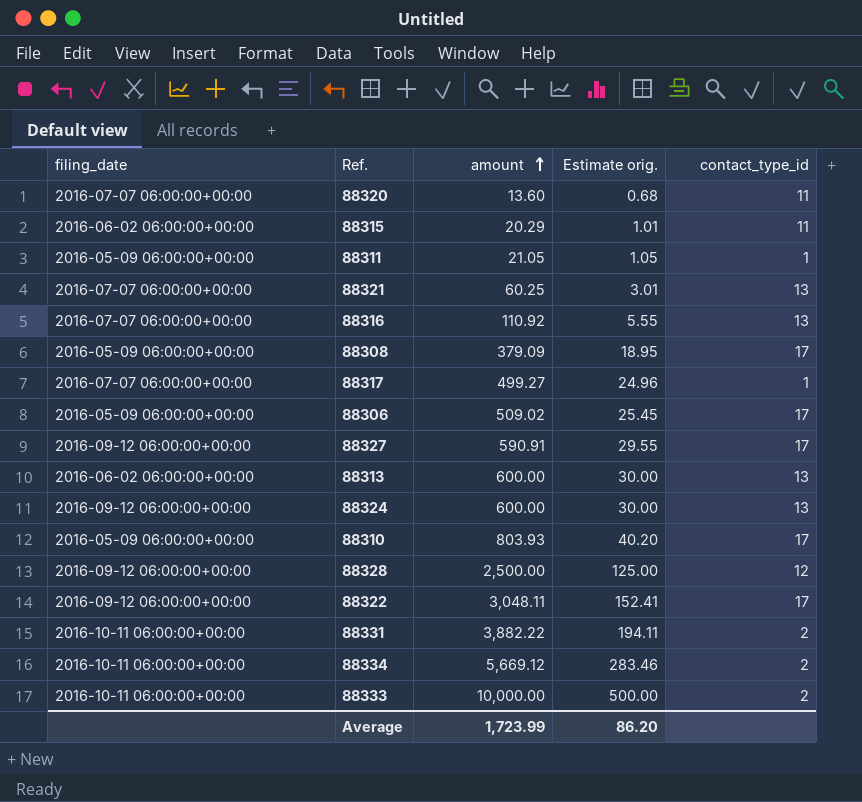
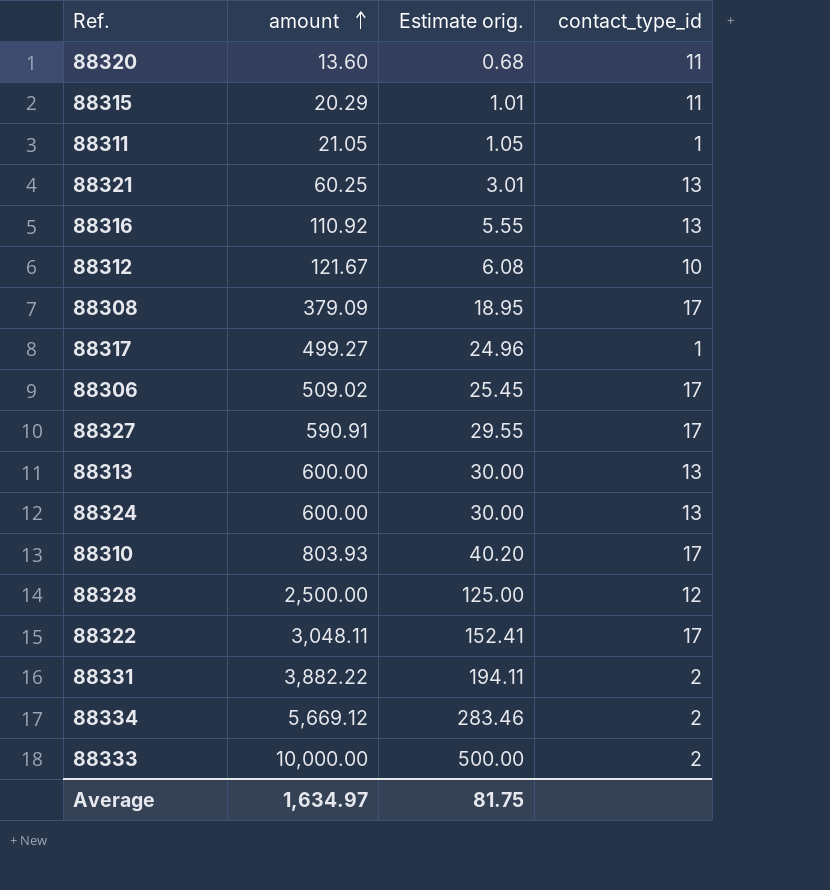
column filing_date | position: 1 -> none
row 88312: none -> 121.67 | 6.08 | 10
Average | amount: 1,723.99 -> 1,634.97
Average | Estimate orig.: 86.20 -> 81.75

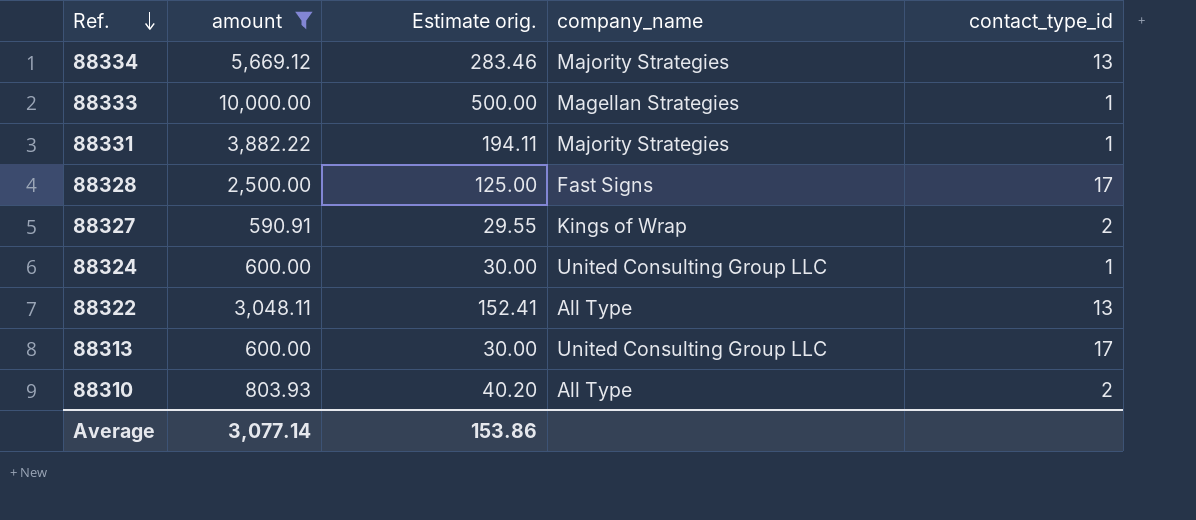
filter: none -> amount >= 590.91
row order: amount ascending -> Ref. descending
column company_name | position: none -> 4
88334 | contact_type_id: 2 -> 13
88333 | contact_type_id: 2 -> 1
88331 | contact_type_id: 2 -> 1
88328 | contact_type_id: 12 -> 17
88327 | contact_type_id: 17 -> 2
88324 | contact_type_id: 13 -> 1
88322 | contact_type_id: 17 -> 13
88313 | contact_type_id: 13 -> 17
88310 | contact_type_id: 17 -> 2
Average | amount: 1,634.97 -> 3,077.14
Average | Estimate orig.: 81.75 -> 153.86

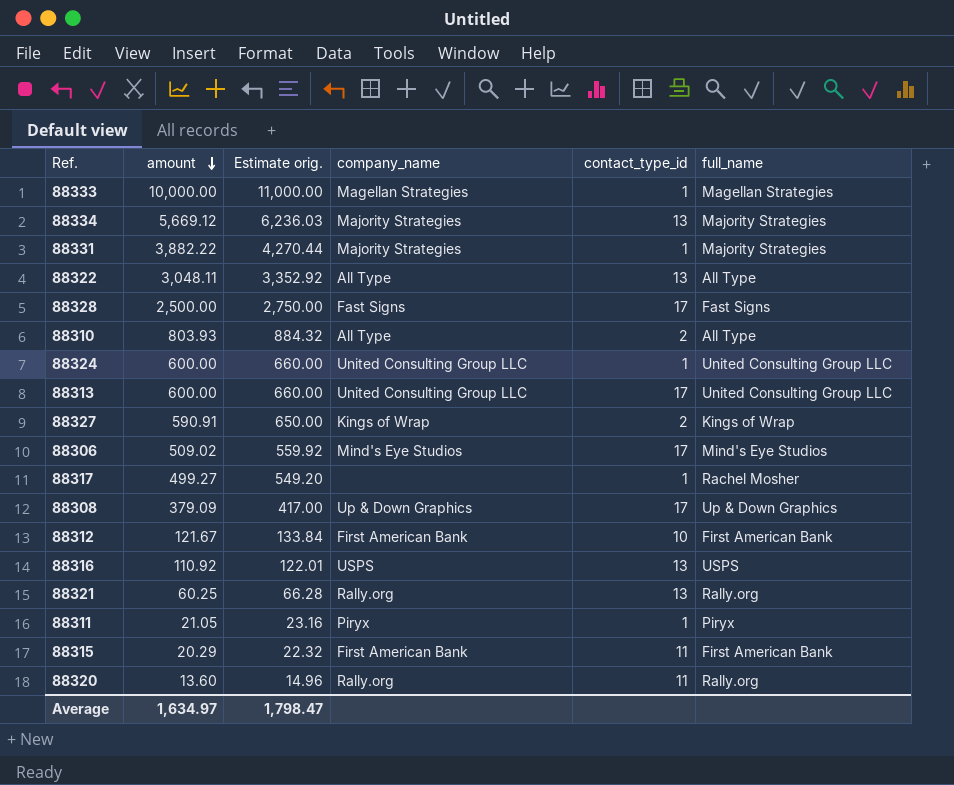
filter: amount >= 590.91 -> none
row order: Ref. descending -> amount descending
column Estimate orig. | formula: [amount] * 0.05 -> [amount] * 1.1
column full_name | position: none -> 6
Average | amount: 3,077.14 -> 1,634.97
Average | Estimate orig.: 153.86 -> 1,798.47

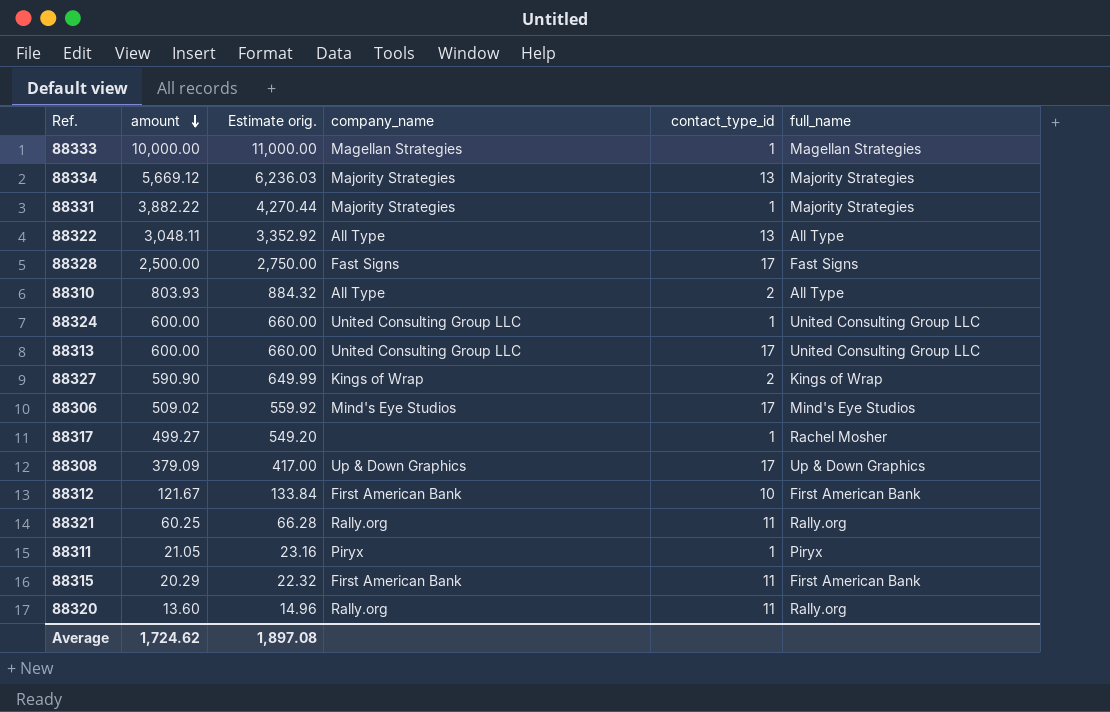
row 88316: 110.92 | 122.01 | USPS | 13 | USPS -> none
88327 | amount: 590.91 -> 590.90
88327 | Estimate orig.: 650.00 -> 649.99
88321 | contact_type_id: 13 -> 11
Average | amount: 1,634.97 -> 1,724.62
Average | Estimate orig.: 1,798.47 -> 1,897.08

